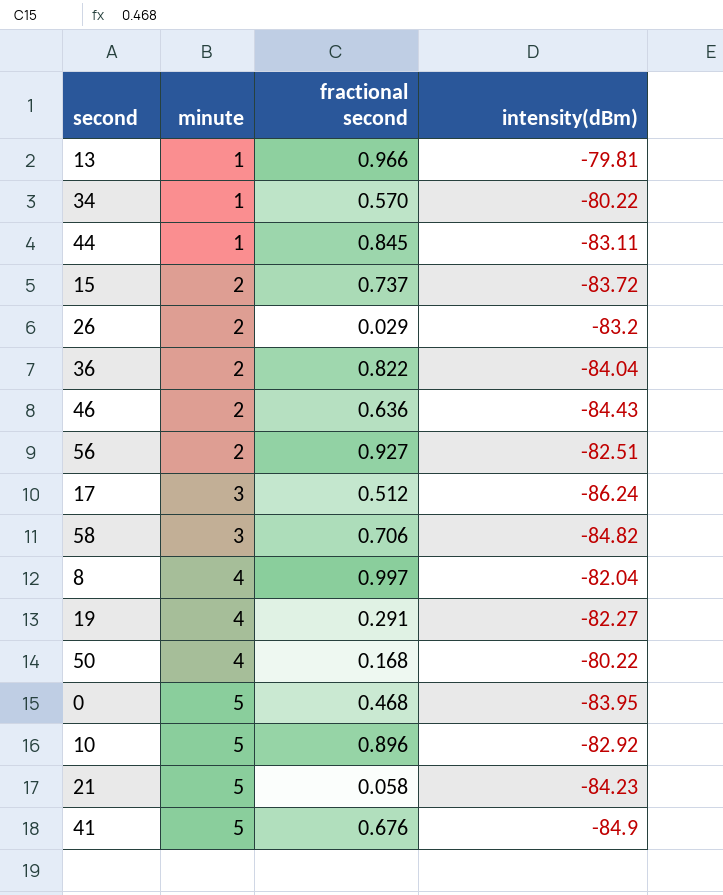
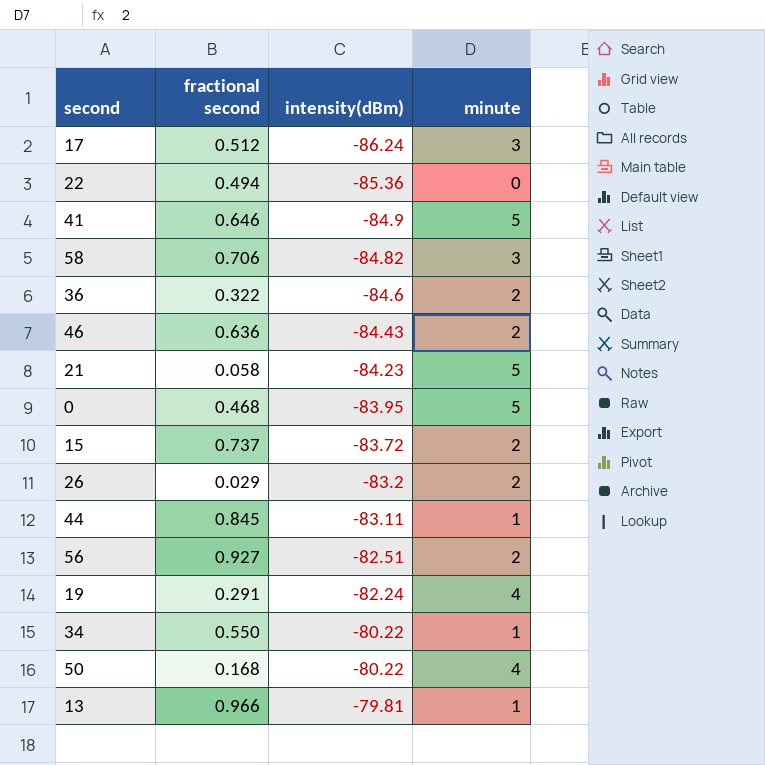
row order: minute ascending -> intensity(dBm) ascending
column minute | position: 2 -> 4
row 8: 4 | 0.997 | -82.04 -> none
row 10: 5 | 0.896 | -82.92 -> none
row 22: none -> 0.494 | -85.36 | 0
41 | fractional second: 0.676 -> 0.646
36 | fractional second: 0.822 -> 0.322
36 | intensity(dBm): -84.04 -> -84.6
19 | intensity(dBm): -82.27 -> -82.24
34 | fractional second: 0.570 -> 0.550

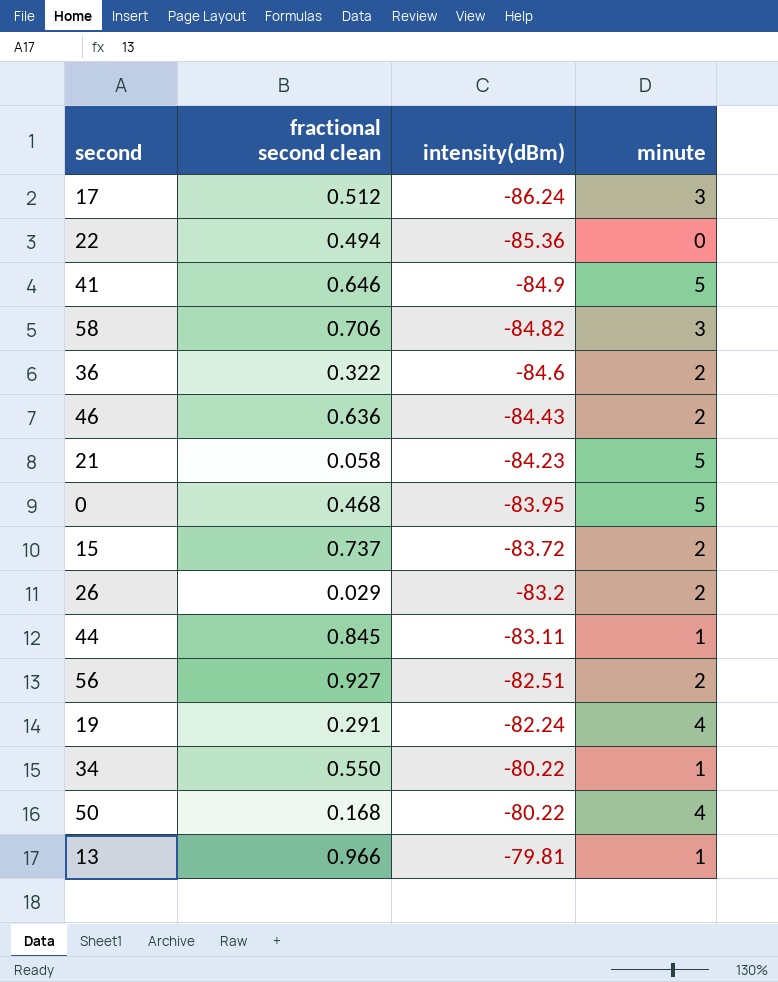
column name: fractional second -> fractional second clean

